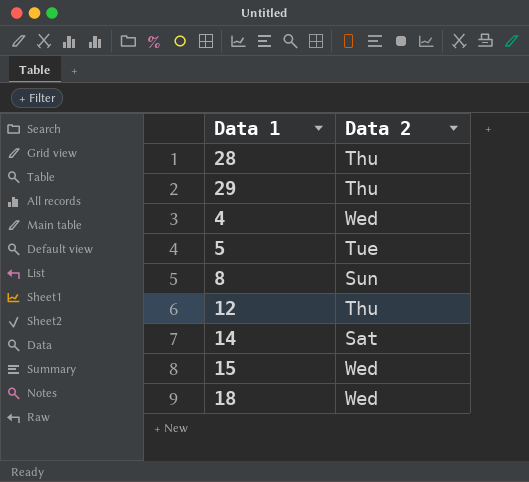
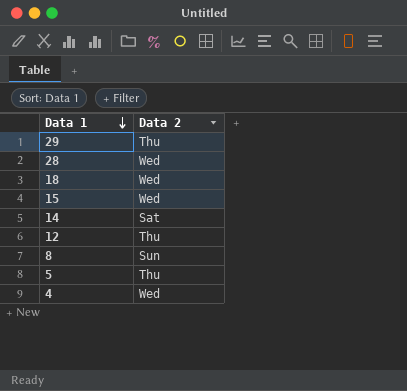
row order: none -> Data 1 descending
28 | Data 2: Thu -> Wed
5 | Data 2: Tue -> Thu

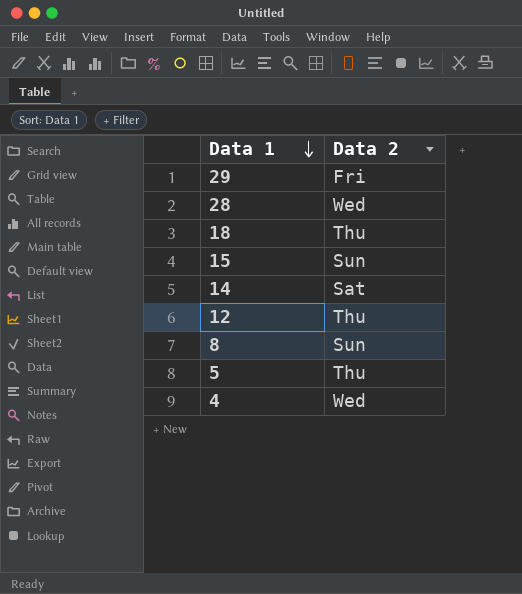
29 | Data 2: Thu -> Fri
18 | Data 2: Wed -> Thu
15 | Data 2: Wed -> Sun

